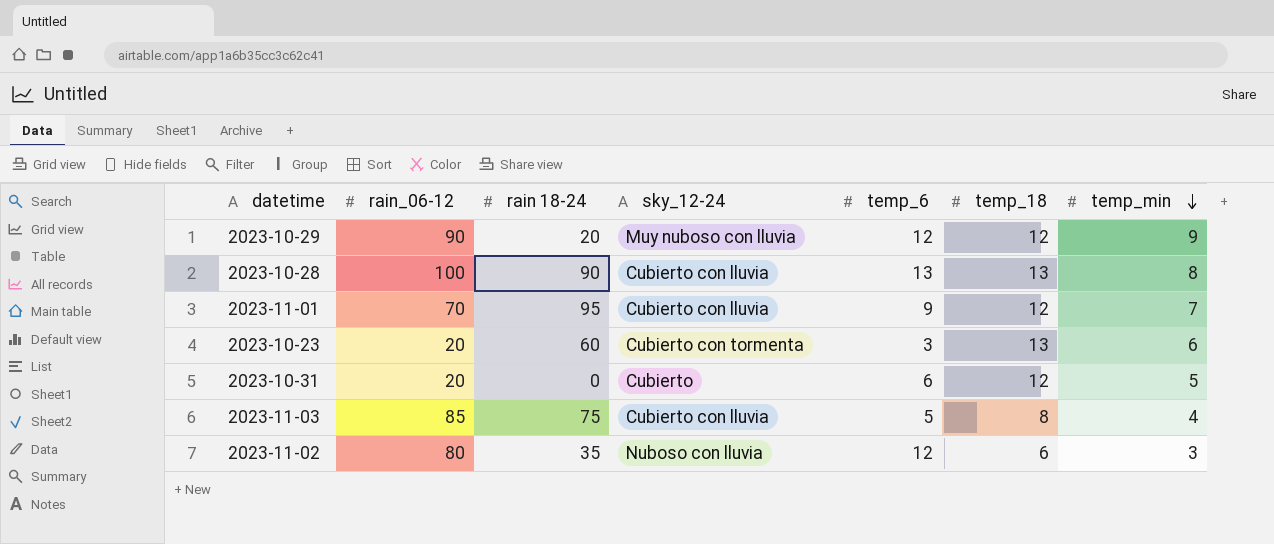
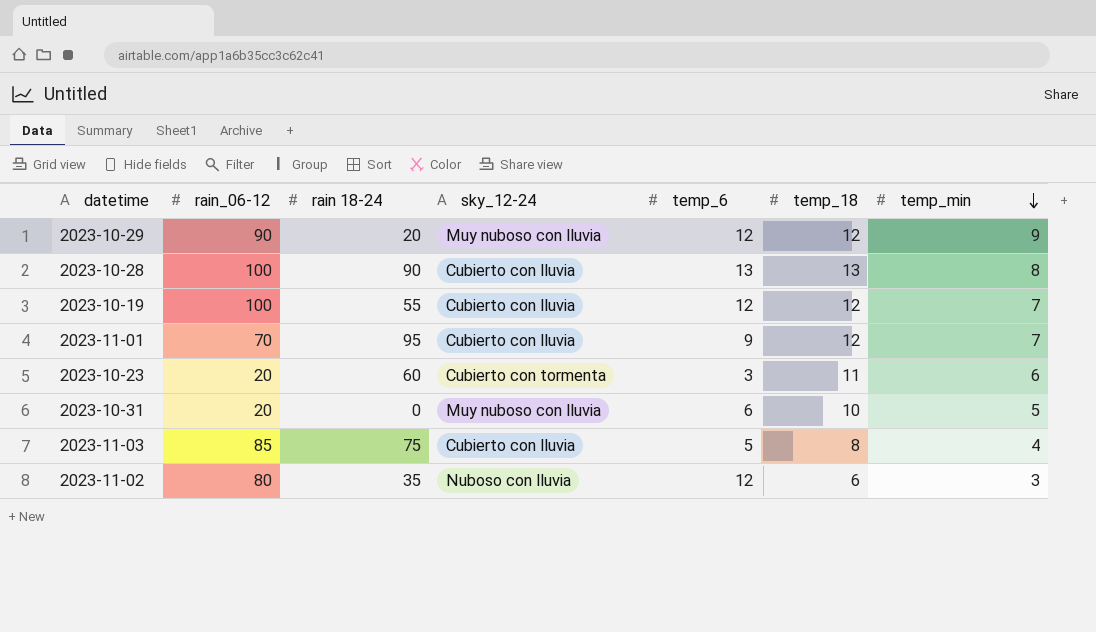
row 2023-10-19: none -> 100 | 55 | Cubierto con lluvia | 12 | 12 | 7
2023-10-23 | temp_18: 13 -> 11
2023-10-31 | sky_12-24: Cubierto -> Muy nuboso con lluvia
2023-10-31 | temp_18: 12 -> 10

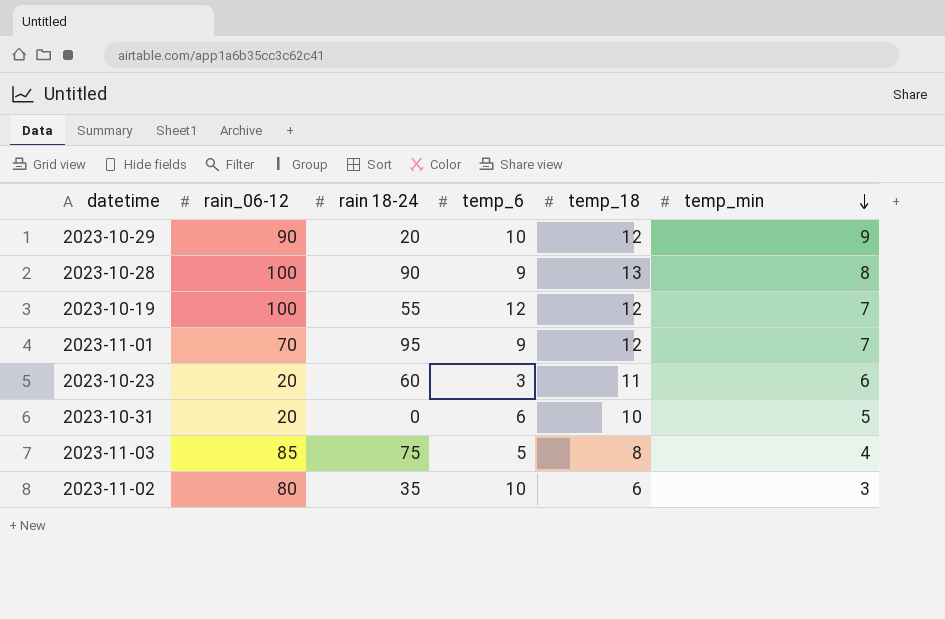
column sky_12-24 | position: 4 -> none
2023-10-29 | temp_6: 12 -> 10
2023-10-28 | temp_6: 13 -> 9
2023-11-02 | temp_6: 12 -> 10

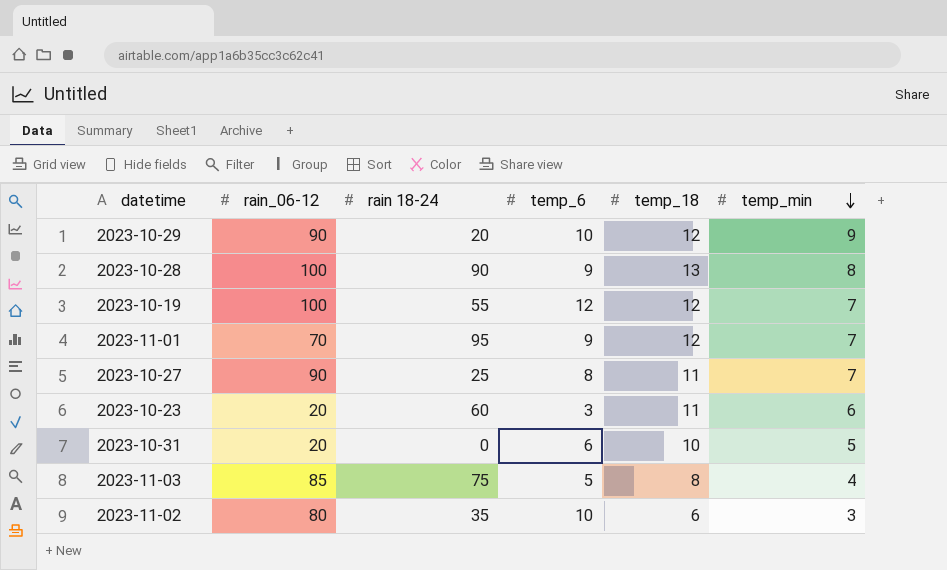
row 2023-10-27: none -> 90 | 25 | 8 | 11 | 7

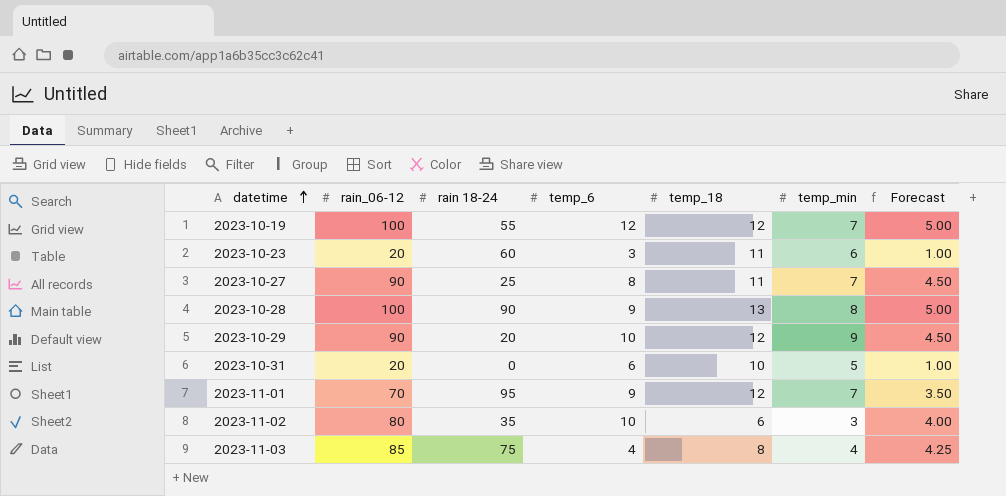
row order: temp_min descending -> datetime ascending
column Forecast | formula: none -> [rain_06-12] * 0.05
2023-11-03 | temp_6: 5 -> 4

